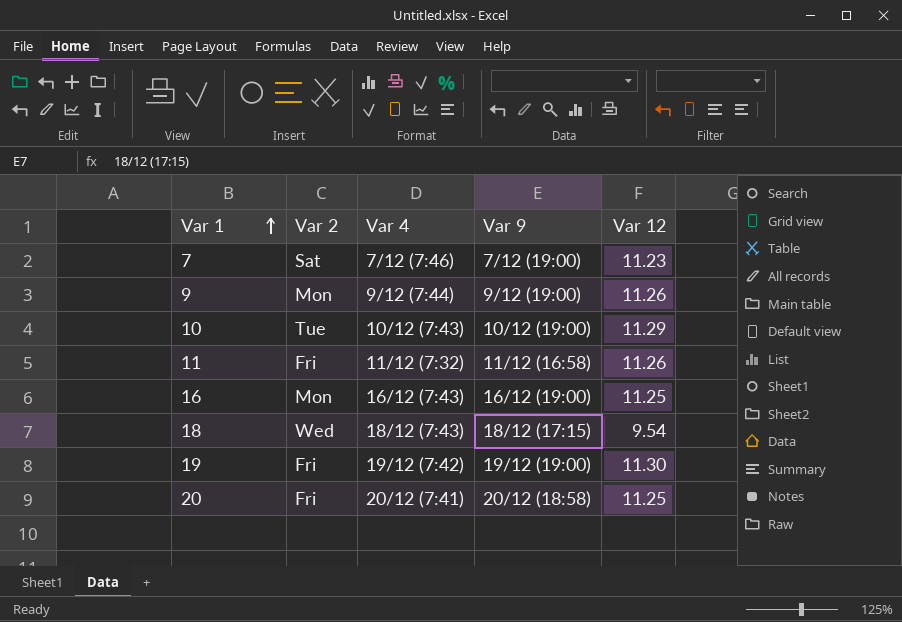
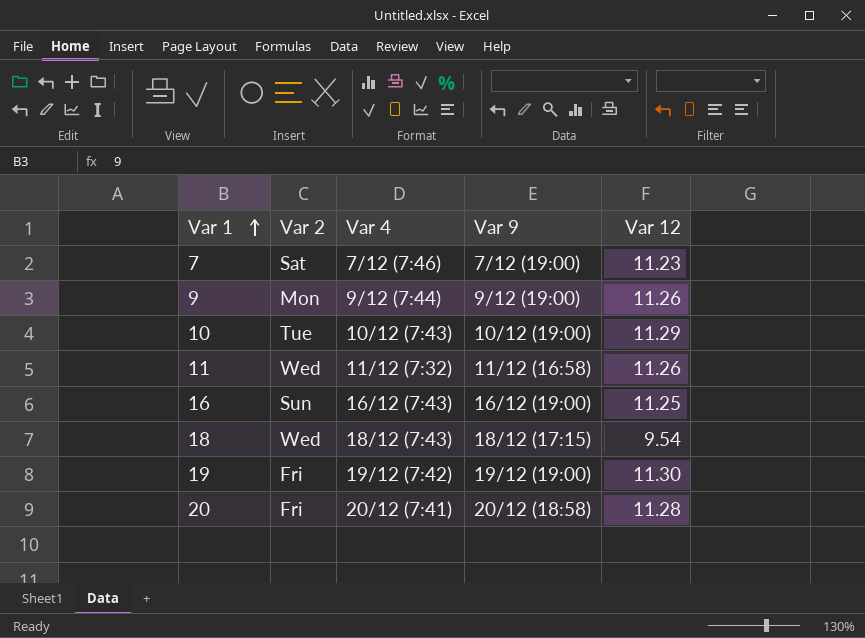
11 | Var 2: Fri -> Wed
16 | Var 2: Mon -> Sun
20 | Var 12: 11.25 -> 11.28

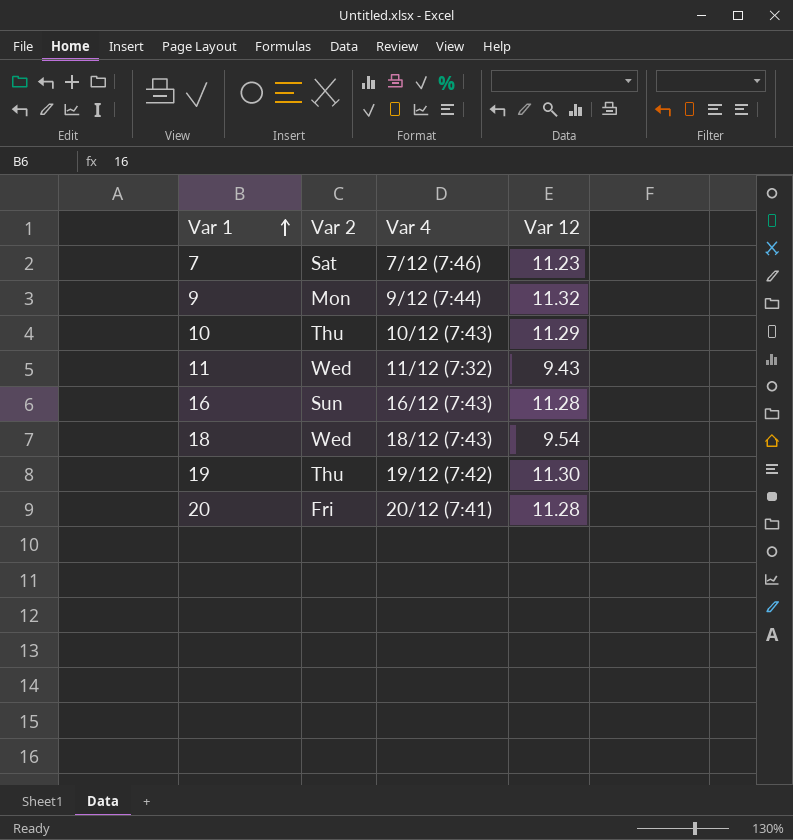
column Var 9 | position: 4 -> none
9 | Var 12: 11.26 -> 11.32
10 | Var 2: Tue -> Thu
11 | Var 12: 11.26 -> 9.43
16 | Var 12: 11.25 -> 11.28
19 | Var 2: Fri -> Thu

